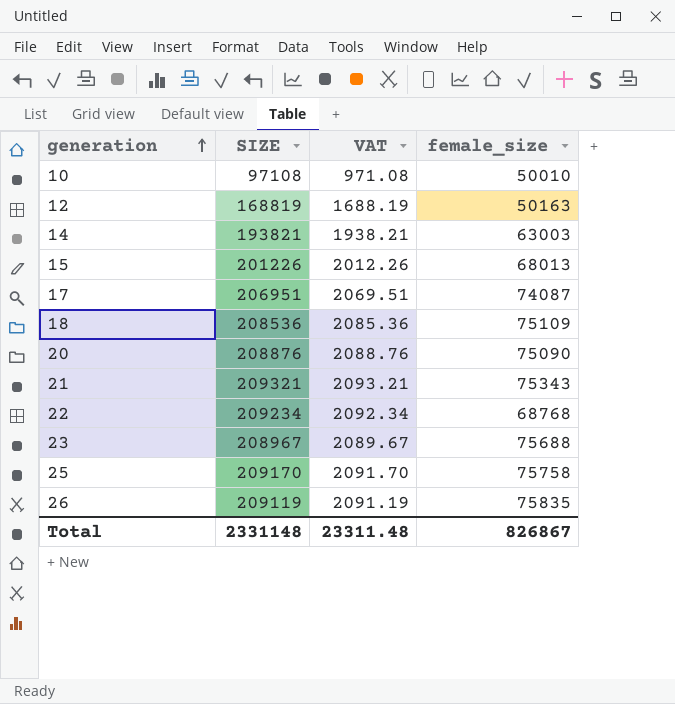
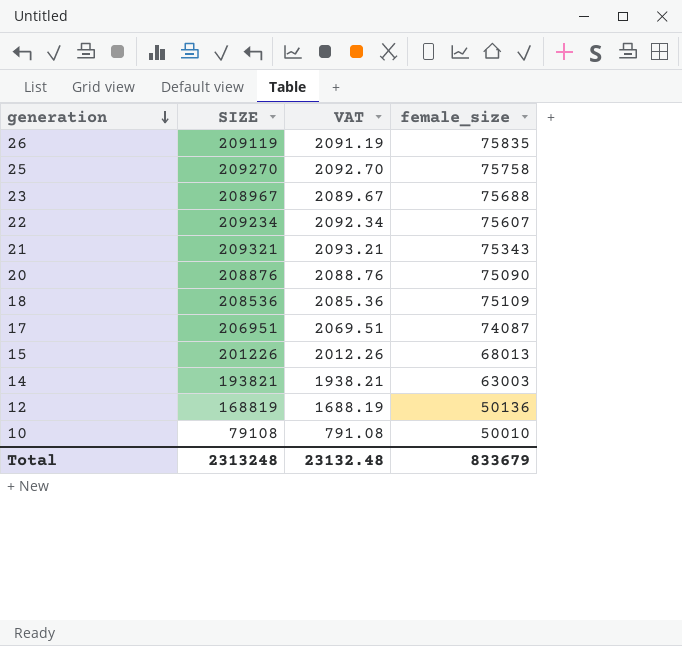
row order: generation ascending -> generation descending
25 | SIZE: 209170 -> 209270
25 | VAT: 2091.70 -> 2092.70
22 | female_size: 68768 -> 75607
12 | female_size: 50163 -> 50136
10 | SIZE: 97108 -> 79108
10 | VAT: 971.08 -> 791.08
Total | SIZE: 2331148 -> 2313248
Total | VAT: 23311.48 -> 23132.48
Total | female_size: 826867 -> 833679

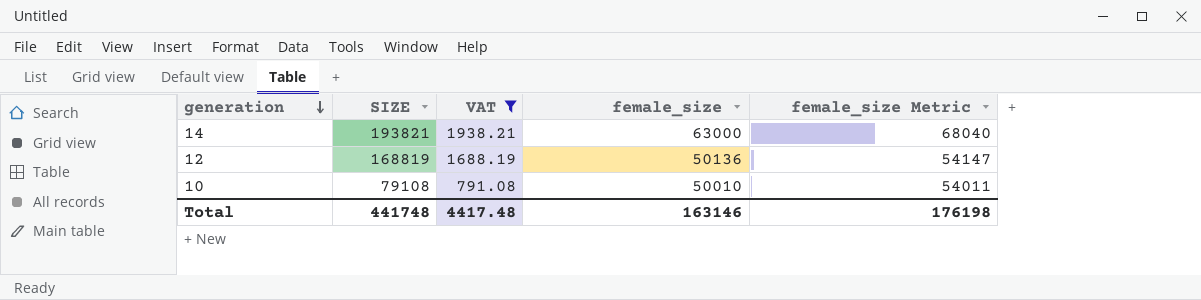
filter: none -> VAT <= 1938.21
column female_size Metric | formula: none -> [female_size] * 1.08
14 | female_size: 63003 -> 63000
Total | SIZE: 2313248 -> 441748
Total | VAT: 23132.48 -> 4417.48
Total | female_size: 833679 -> 163146

